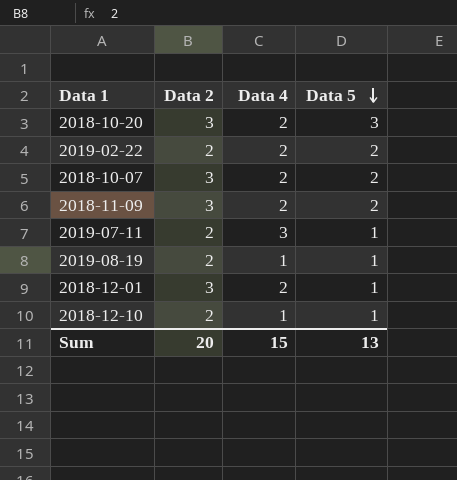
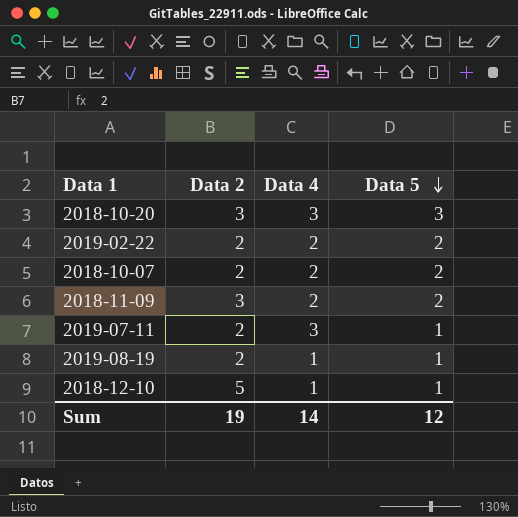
row 2018-12-01: 3 | 2 | 1 -> none
2018-10-20 | Data 4: 2 -> 3
2018-10-07 | Data 2: 3 -> 2
2018-12-10 | Data 2: 2 -> 5
Sum | Data 2: 20 -> 19
Sum | Data 4: 15 -> 14
Sum | Data 5: 13 -> 12

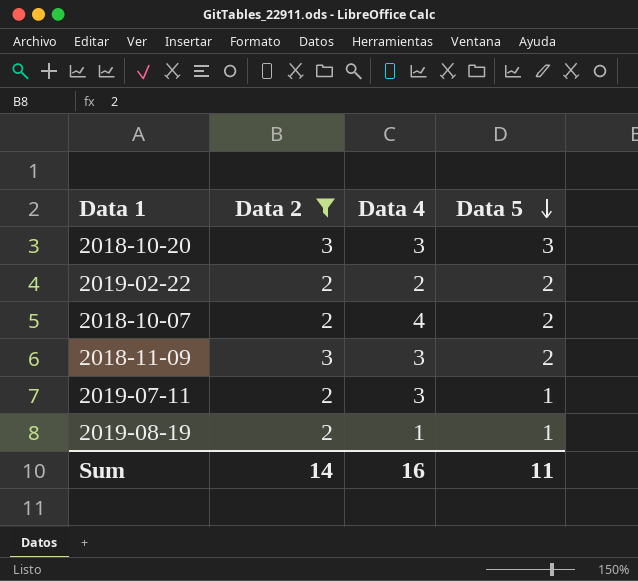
filter: none -> Data 2 != 5
2018-10-07 | Data 4: 2 -> 4
2018-11-09 | Data 4: 2 -> 3
Sum | Data 2: 19 -> 14
Sum | Data 4: 14 -> 16
Sum | Data 5: 12 -> 11

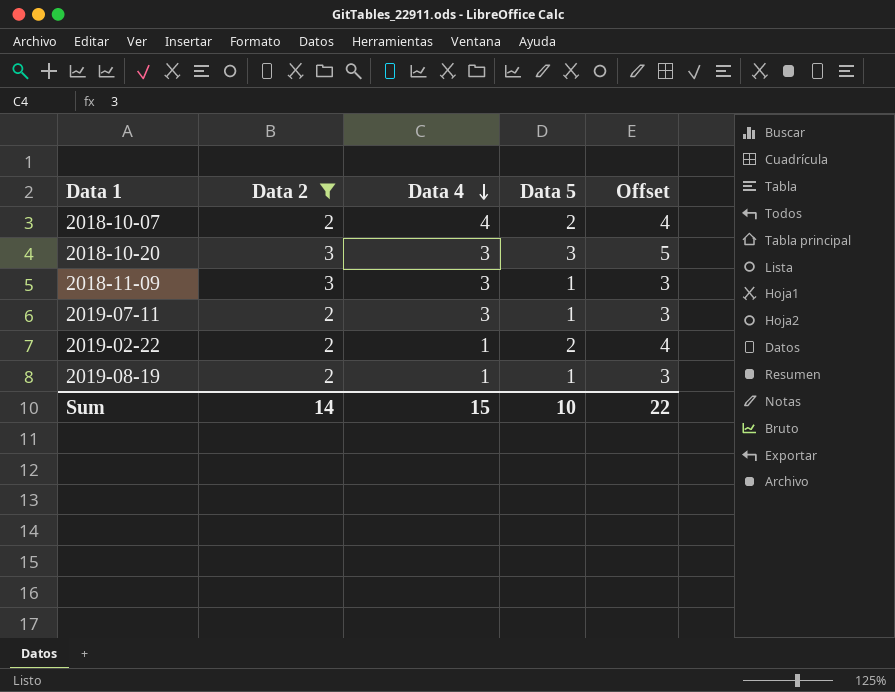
row order: Data 5 descending -> Data 4 descending
column Offset | formula: none -> [Data 5] + 2
2018-11-09 | Data 5: 2 -> 1
2019-02-22 | Data 4: 2 -> 1
Sum | Data 4: 16 -> 15
Sum | Data 5: 11 -> 10

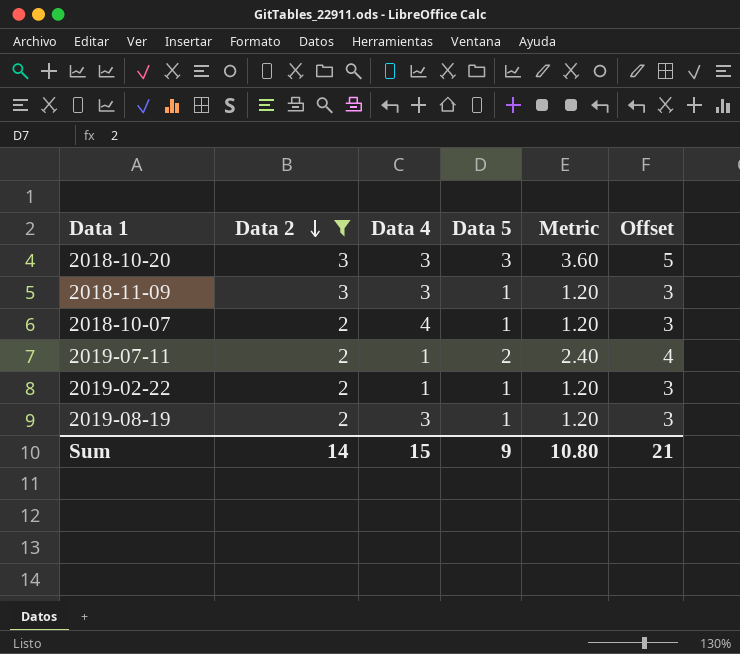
row order: Data 4 descending -> Data 2 descending
column Metric | formula: none -> [Data 5] * 1.2
2018-10-07 | Data 5: 2 -> 1
2018-10-07 | Offset: 4 -> 3
2019-07-11 | Data 4: 3 -> 1
2019-07-11 | Data 5: 1 -> 2
2019-07-11 | Offset: 3 -> 4
2019-02-22 | Data 5: 2 -> 1
2019-02-22 | Offset: 4 -> 3
2019-08-19 | Data 4: 1 -> 3
Sum | Data 5: 10 -> 9
Sum | Offset: 22 -> 21

